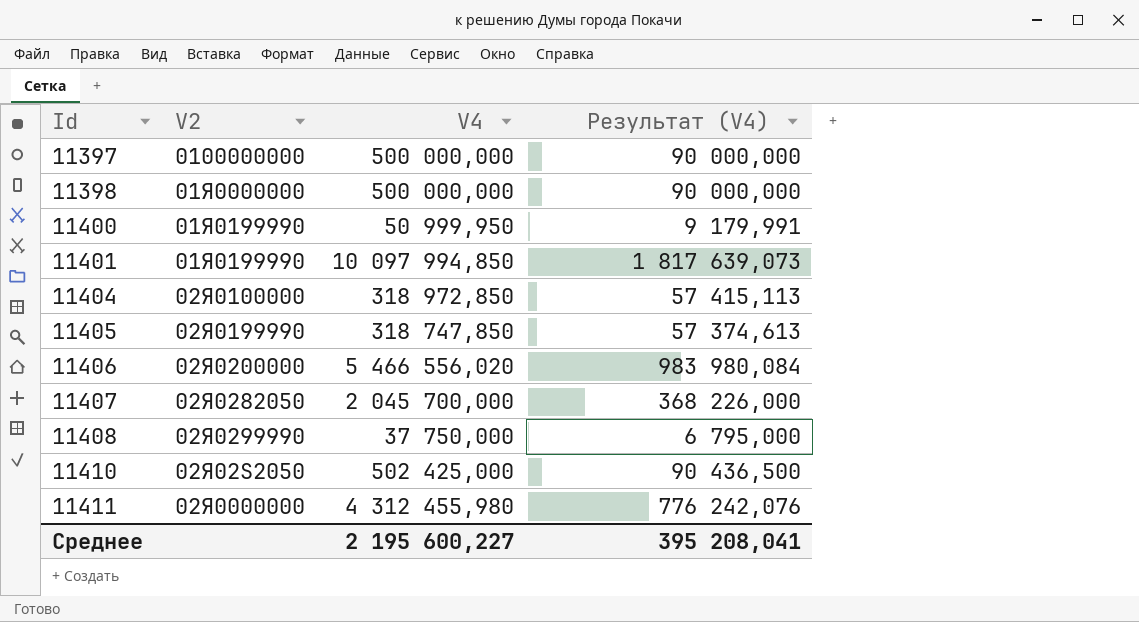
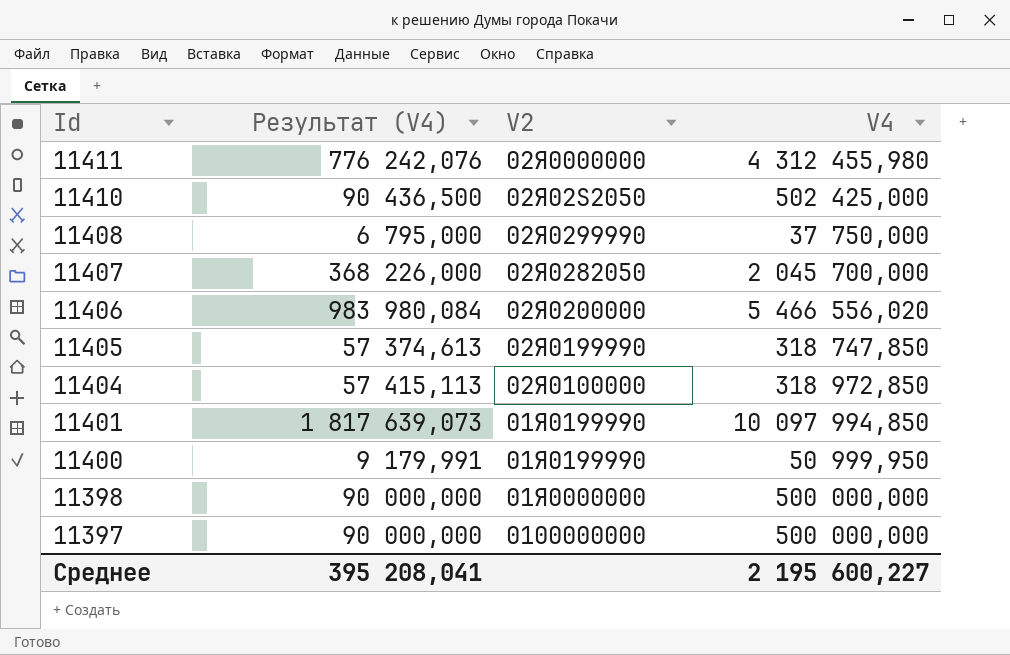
row order: Id ascending -> Id descending
column Результат (V4) | position: 4 -> 2

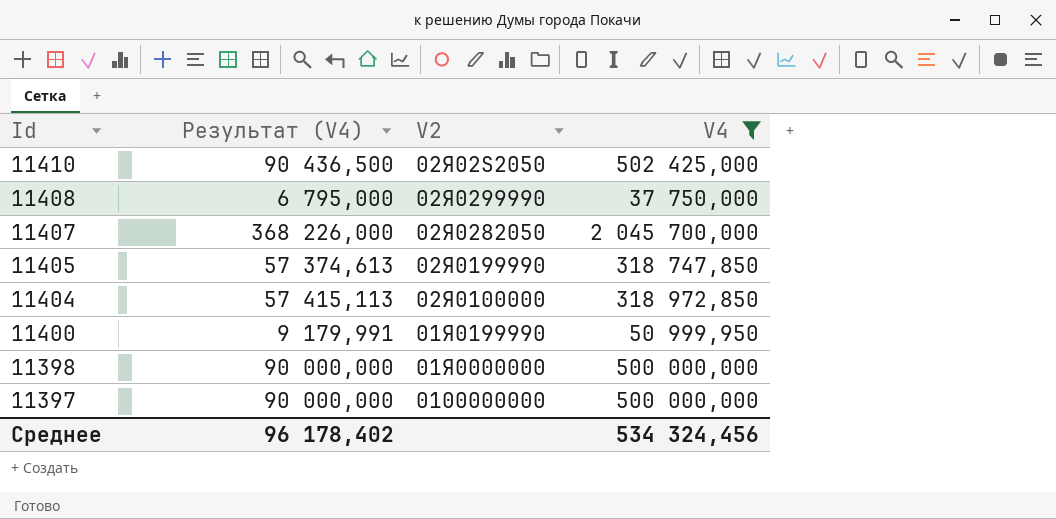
filter: none -> V4 <= 2 045 700,000
Среднее | Результат (V4): 395 208,041 -> 96 178,402
Среднее | V4: 2 195 600,227 -> 534 324,456

